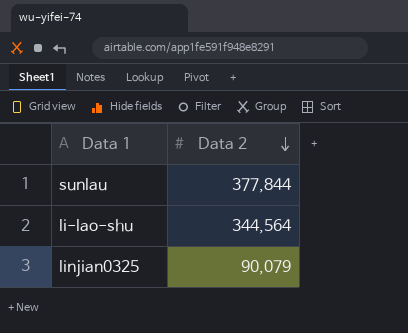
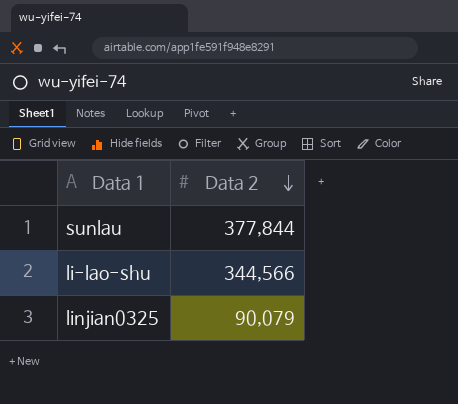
li-lao-shu | Data 2: 344,564 -> 344,566

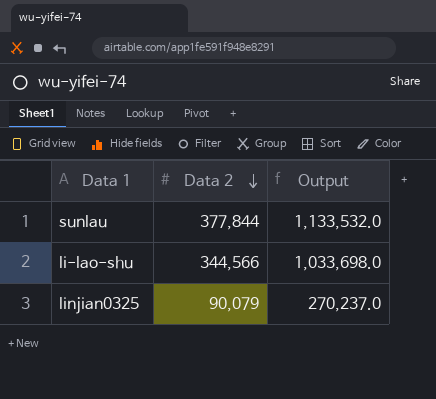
column Output | formula: none -> [Data 2] * 3

